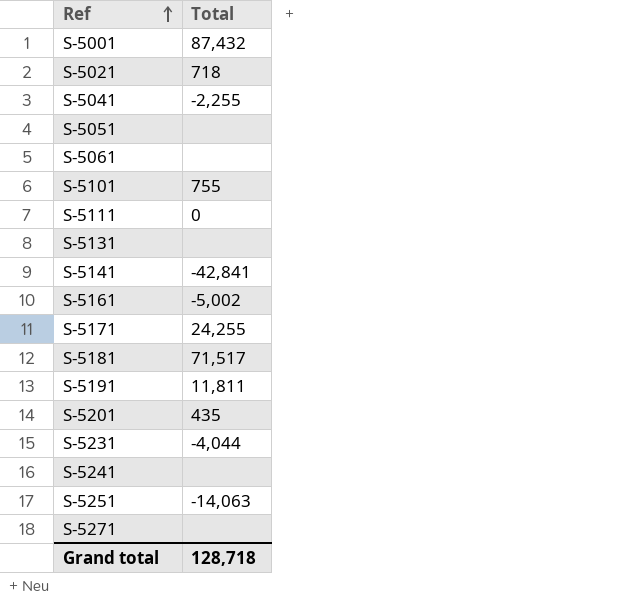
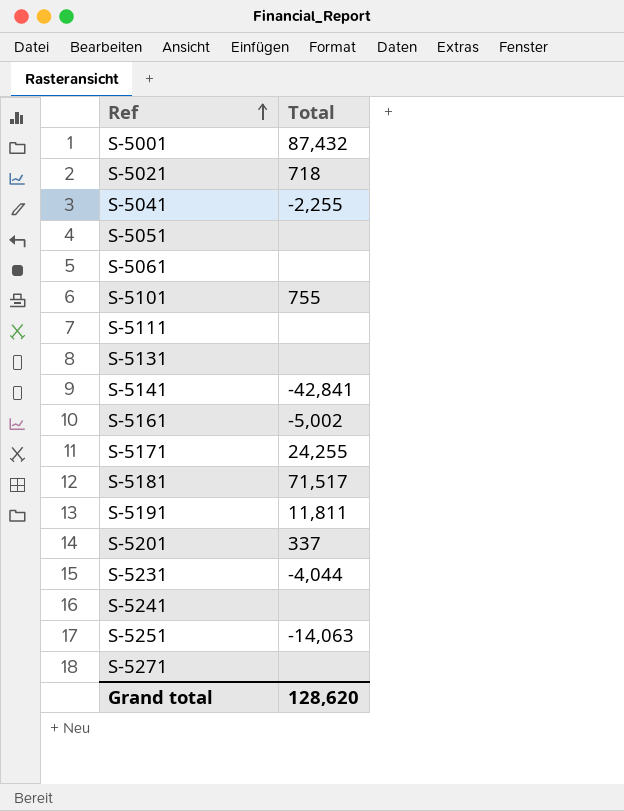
S-5111 | Total: 0 -> none
S-5201 | Total: 435 -> 337
Grand total | Total: 128,718 -> 128,620

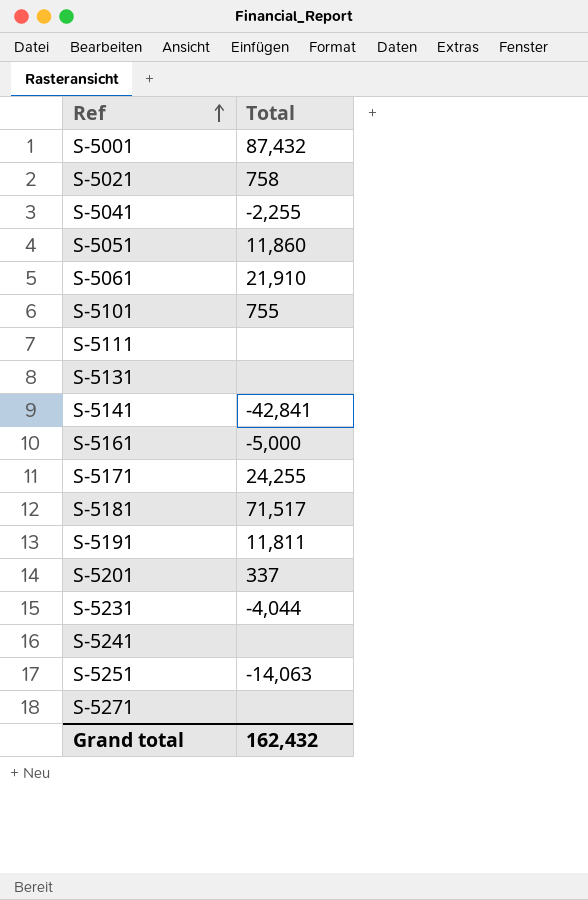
S-5021 | Total: 718 -> 758
S-5051 | Total: none -> 11,860
S-5061 | Total: none -> 21,910
S-5161 | Total: -5,002 -> -5,000
Grand total | Total: 128,620 -> 162,432

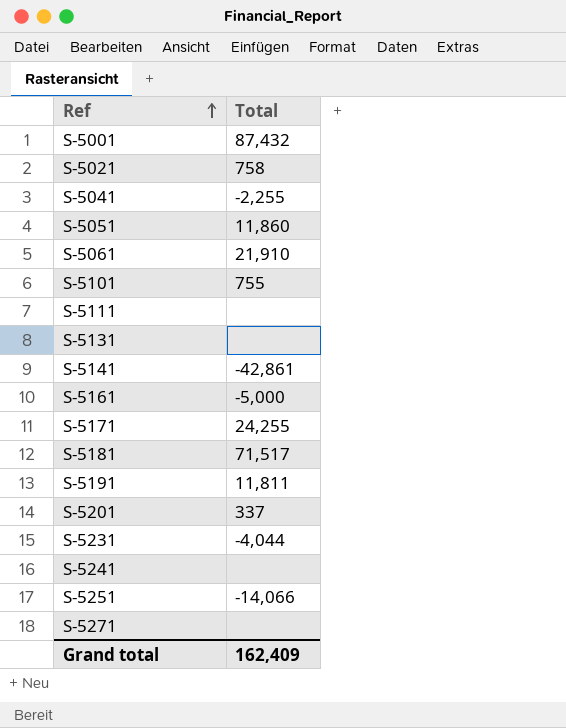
S-5141 | Total: -42,841 -> -42,861
S-5251 | Total: -14,063 -> -14,066
Grand total | Total: 162,432 -> 162,409

